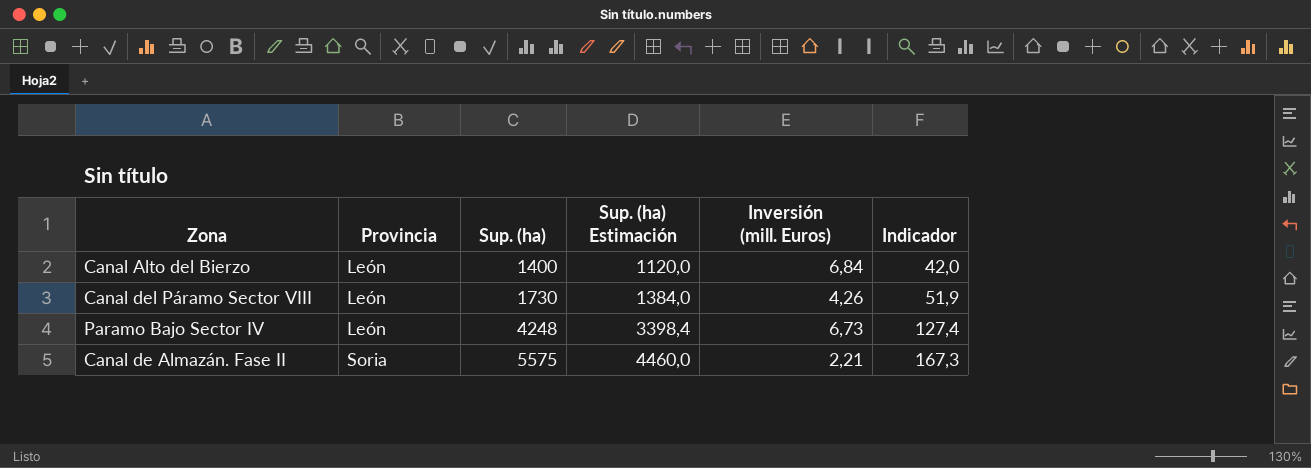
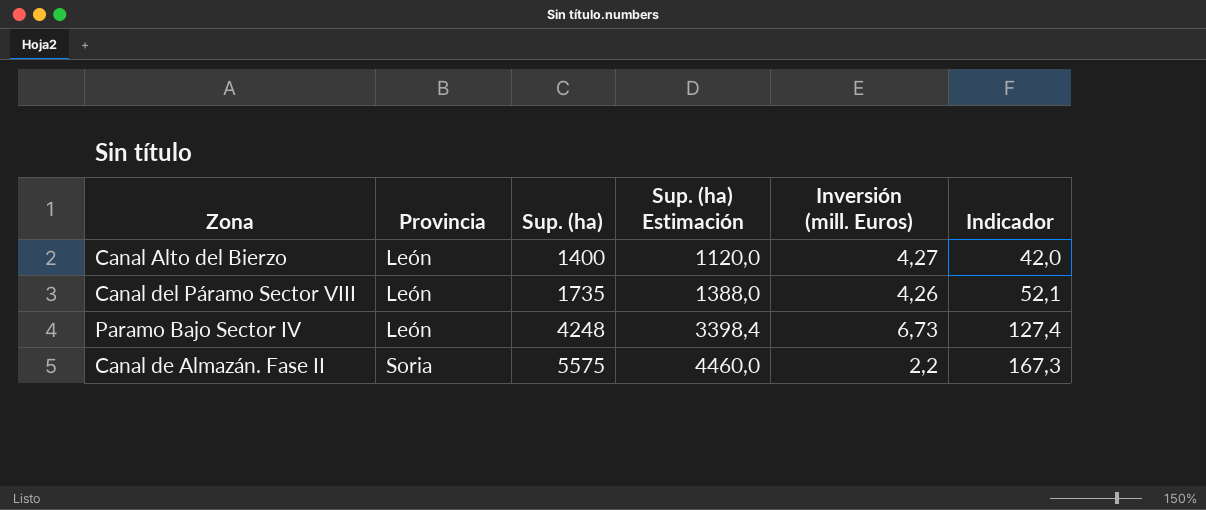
Canal Alto del Bierzo | Inversión (mill. Euros): 6,84 -> 4,27
Canal del Páramo Sector VIII | Sup. (ha): 1730 -> 1735
Canal del Páramo Sector VIII | Sup. (ha) Estimación: 1384,0 -> 1388,0
Canal del Páramo Sector VIII | Indicador: 51,9 -> 52,1
Canal de Almazán. Fase II | Inversión (mill. Euros): 2,21 -> 2,2

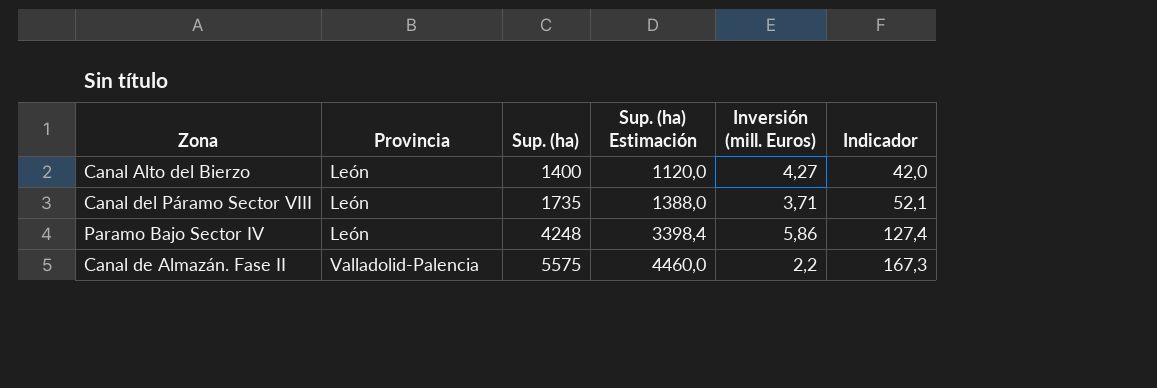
Canal del Páramo Sector VIII | Inversión (mill. Euros): 4,26 -> 3,71
Paramo Bajo Sector IV | Inversión (mill. Euros): 6,73 -> 5,86
Canal de Almazán. Fase II | Provincia: Soria -> Valladolid-Palencia

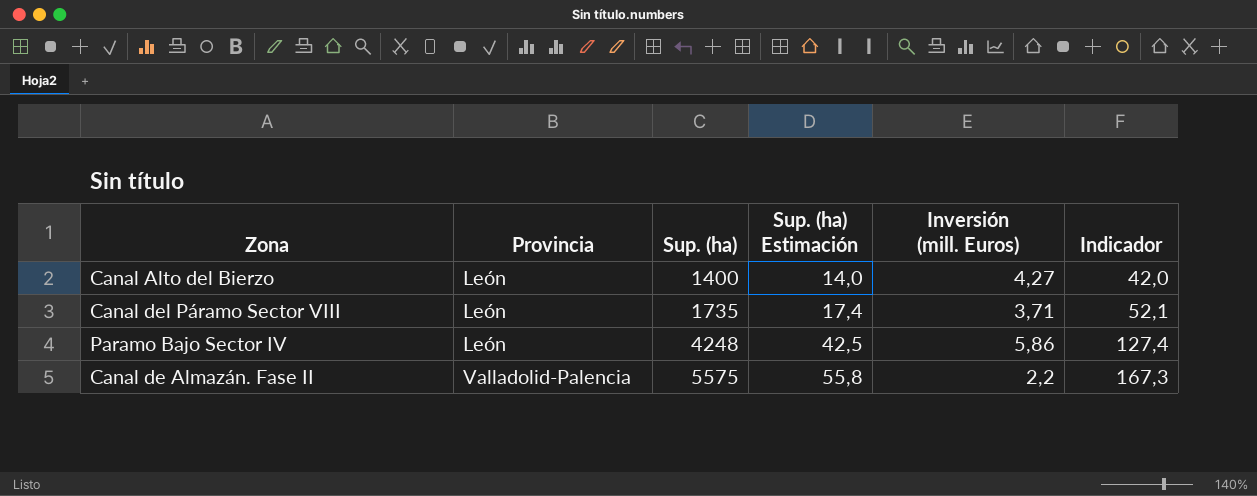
column Sup. (ha) Estimación | formula: [Sup. (ha)] * 0,8 -> [Sup. (ha)] * 0,01

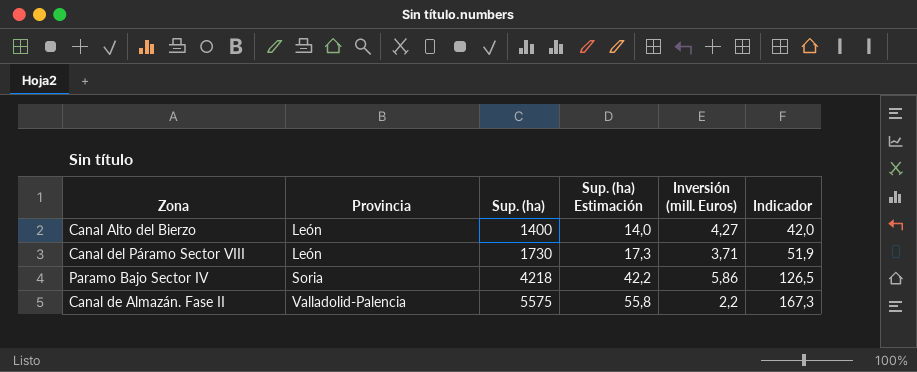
Canal del Páramo Sector VIII | Sup. (ha): 1735 -> 1730
Canal del Páramo Sector VIII | Sup. (ha) Estimación: 17,4 -> 17,3
Canal del Páramo Sector VIII | Indicador: 52,1 -> 51,9
Paramo Bajo Sector IV | Provincia: León -> Soria
Paramo Bajo Sector IV | Sup. (ha): 4248 -> 4218
Paramo Bajo Sector IV | Sup. (ha) Estimación: 42,5 -> 42,2
Paramo Bajo Sector IV | Indicador: 127,4 -> 126,5

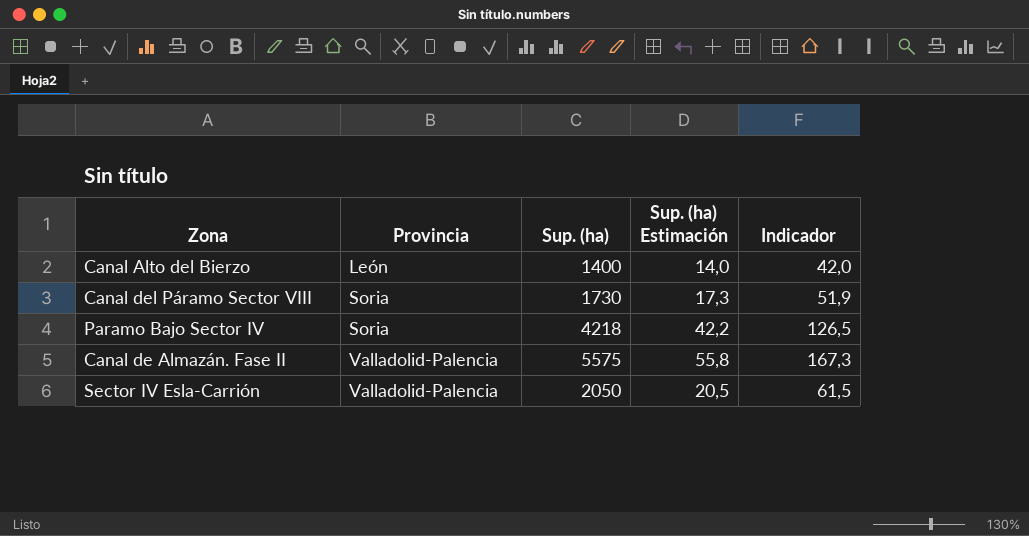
column Inversión (mill. Euros) | position: 5 -> none
Canal del Páramo Sector VIII | Provincia: León -> Soria
row Sector IV Esla-Carrión: none -> Valladolid-Palencia | 2050 | 20,5 | 61,5

